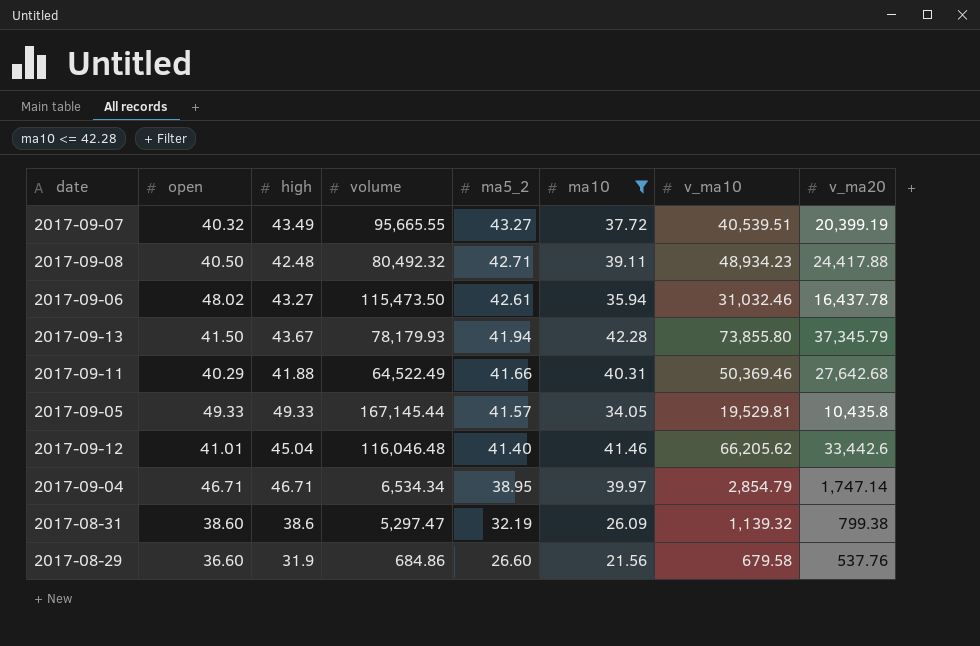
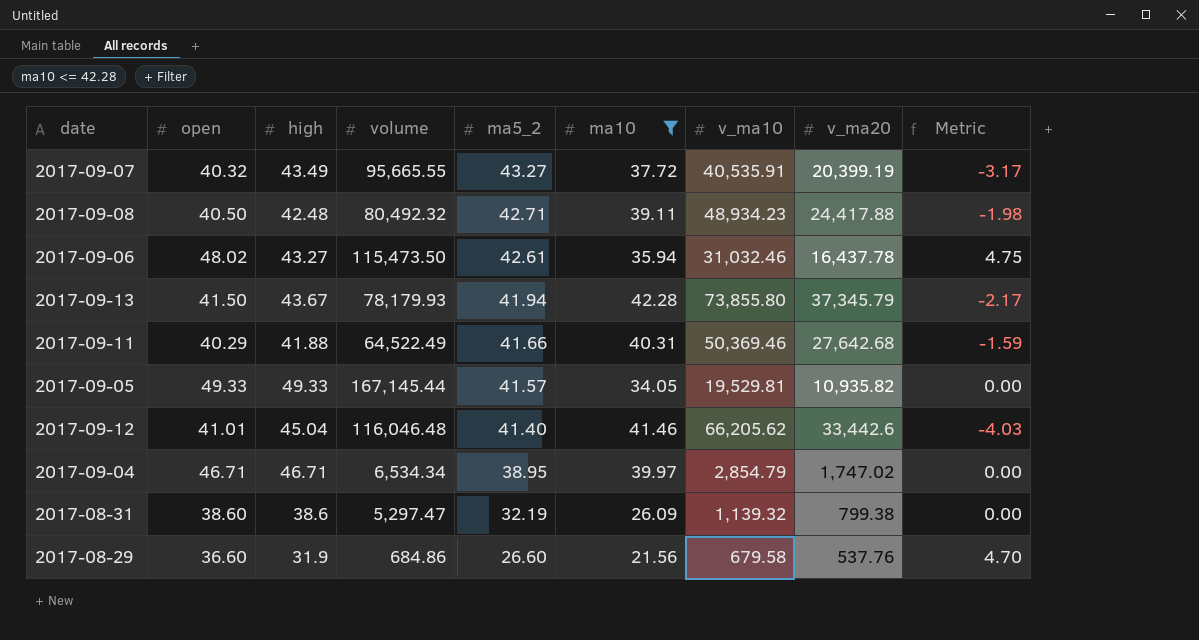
column Metric | formula: none -> [open] - [high]
2017-09-07 | v_ma10: 40,539.51 -> 40,535.91
2017-09-05 | v_ma20: 10,435.8 -> 10,935.82
2017-09-04 | v_ma20: 1,747.14 -> 1,747.02

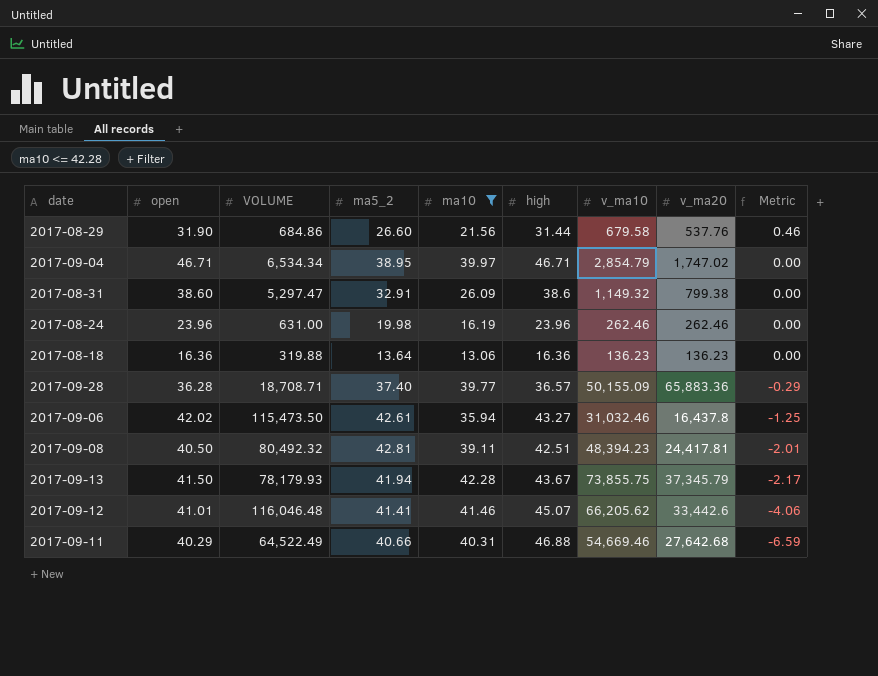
row order: ma5_2 descending -> Metric descending
column name: volume -> VOLUME
column high | position: 3 -> 6
row 2017-09-07: 40.32 | 43.49 | 95,665.55 | 43.27 | 37.72 | 40,535.91 | 20,399.19 | -3.17 -> none
row 2017-09-05: 49.33 | 49.33 | 167,145.44 | 41.57 | 34.05 | 19,529.81 | 10,935.82 | 0.00 -> none
2017-08-29 | open: 36.60 -> 31.90
2017-08-29 | high: 31.9 -> 31.44
2017-08-29 | Metric: 4.70 -> 0.46
2017-08-31 | ma5_2: 32.19 -> 32.91
2017-08-31 | v_ma10: 1,139.32 -> 1,149.32
row 2017-08-24: none -> 23.96 | 631.00 | 19.98 | 16.19 | 23.96 | 262.46 | 262.46 | 0.00
row 2017-08-18: none -> 16.36 | 319.88 | 13.64 | 13.06 | 16.36 | 136.23 | 136.23 | 0.00
row 2017-09-28: none -> 36.28 | 18,708.71 | 37.40 | 39.77 | 36.57 | 50,155.09 | 65,883.36 | -0.29
2017-09-06 | open: 48.02 -> 42.02
2017-09-06 | v_ma20: 16,437.78 -> 16,437.8
2017-09-06 | Metric: 4.75 -> -1.25
2017-09-08 | ma5_2: 42.71 -> 42.81
2017-09-08 | high: 42.48 -> 42.51
2017-09-08 | v_ma10: 48,934.23 -> 48,394.23
2017-09-08 | v_ma20: 24,417.88 -> 24,417.81
2017-09-08 | Metric: -1.98 -> -2.01
2017-09-13 | v_ma10: 73,855.80 -> 73,855.75
2017-09-12 | ma5_2: 41.40 -> 41.41
2017-09-12 | high: 45.04 -> 45.07
2017-09-12 | Metric: -4.03 -> -4.06
2017-09-11 | ma5_2: 41.66 -> 40.66
2017-09-11 | high: 41.88 -> 46.88
2017-09-11 | v_ma10: 50,369.46 -> 54,669.46
2017-09-11 | Metric: -1.59 -> -6.59

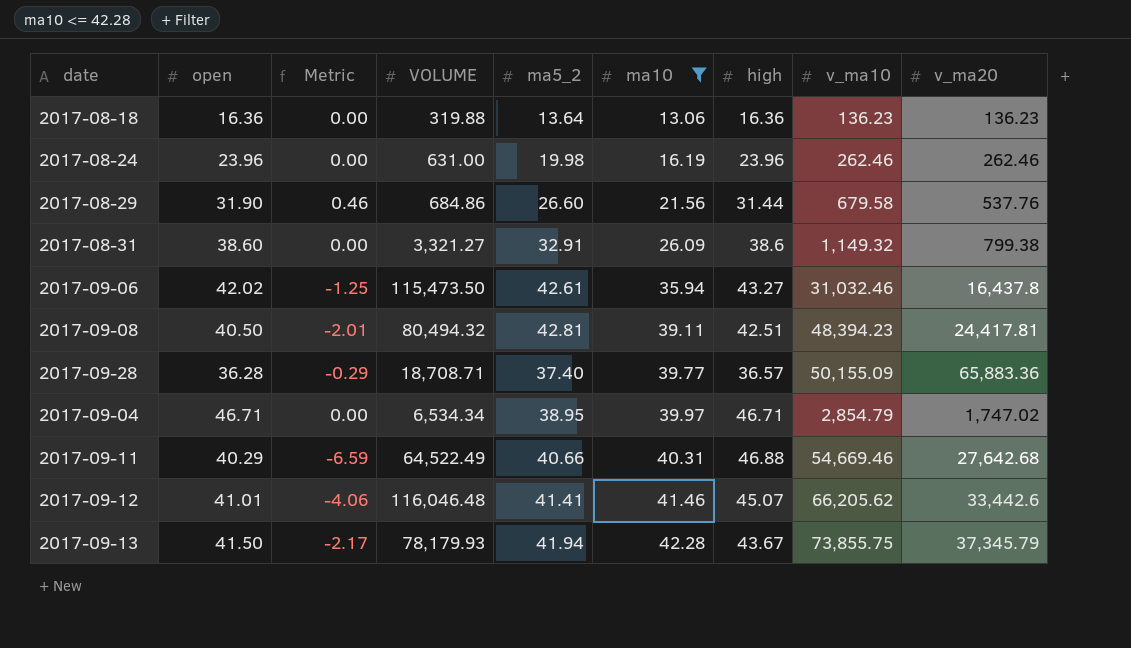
row order: Metric descending -> ma10 ascending
column Metric | position: 9 -> 3
2017-08-31 | VOLUME: 5,297.47 -> 3,321.27
2017-09-08 | VOLUME: 80,492.32 -> 80,494.32

